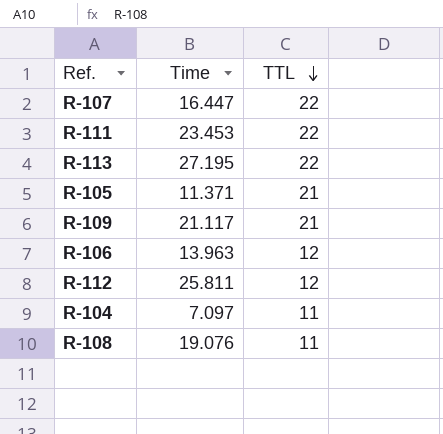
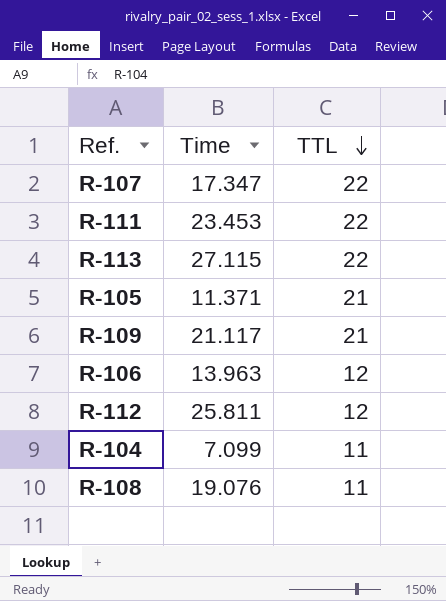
R-107 | Time: 16.447 -> 17.347
R-113 | Time: 27.195 -> 27.115
R-104 | Time: 7.097 -> 7.099

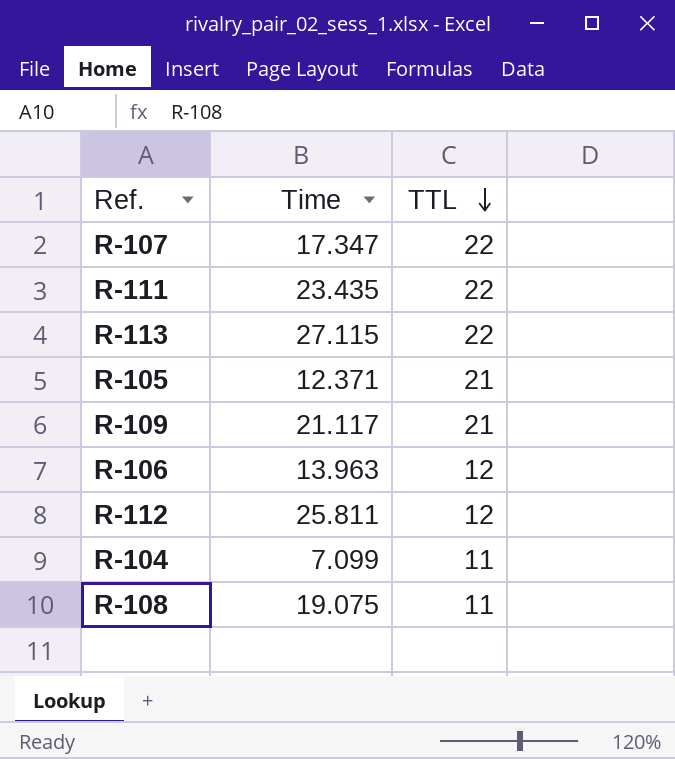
R-111 | Time: 23.453 -> 23.435
R-105 | Time: 11.371 -> 12.371
R-108 | Time: 19.076 -> 19.075

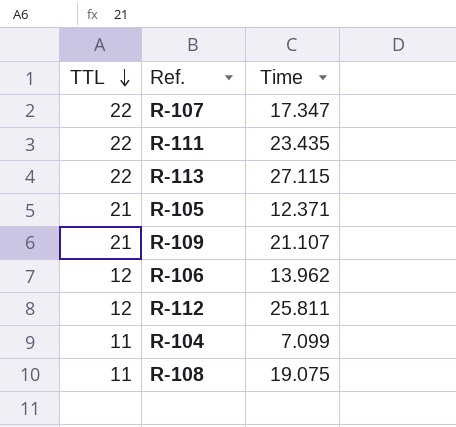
column TTL | position: 3 -> 1
R-109 | Time: 21.117 -> 21.107
R-106 | Time: 13.963 -> 13.962

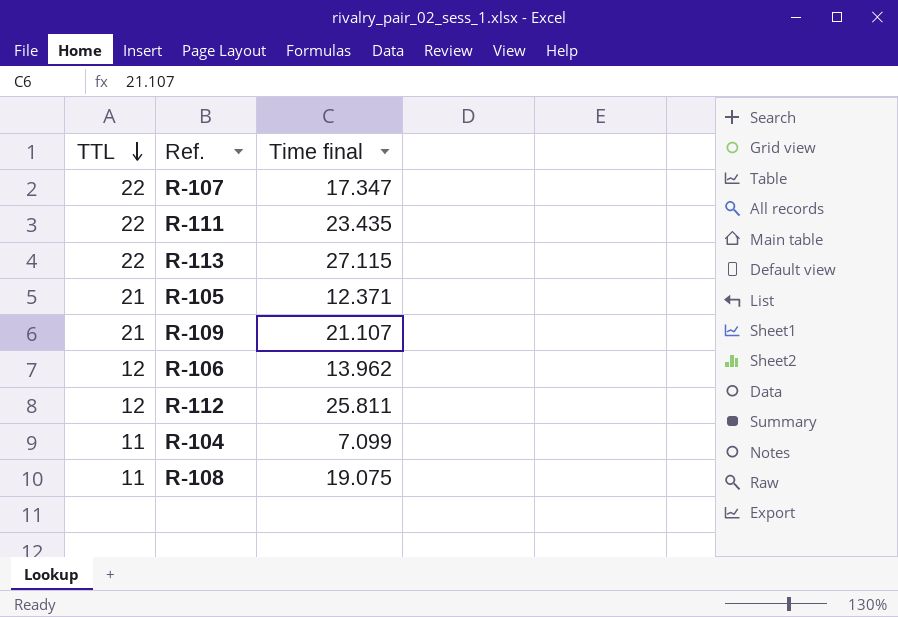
column name: Time -> Time final

